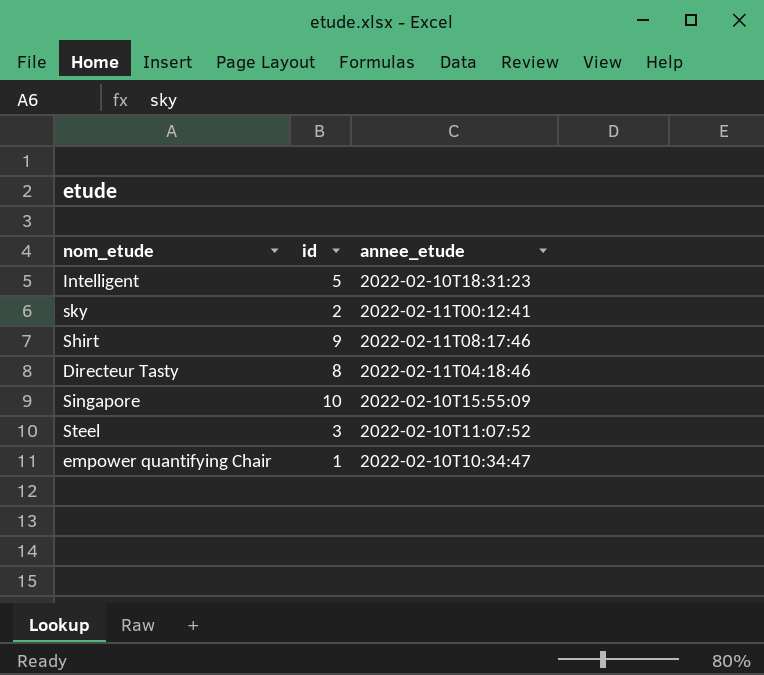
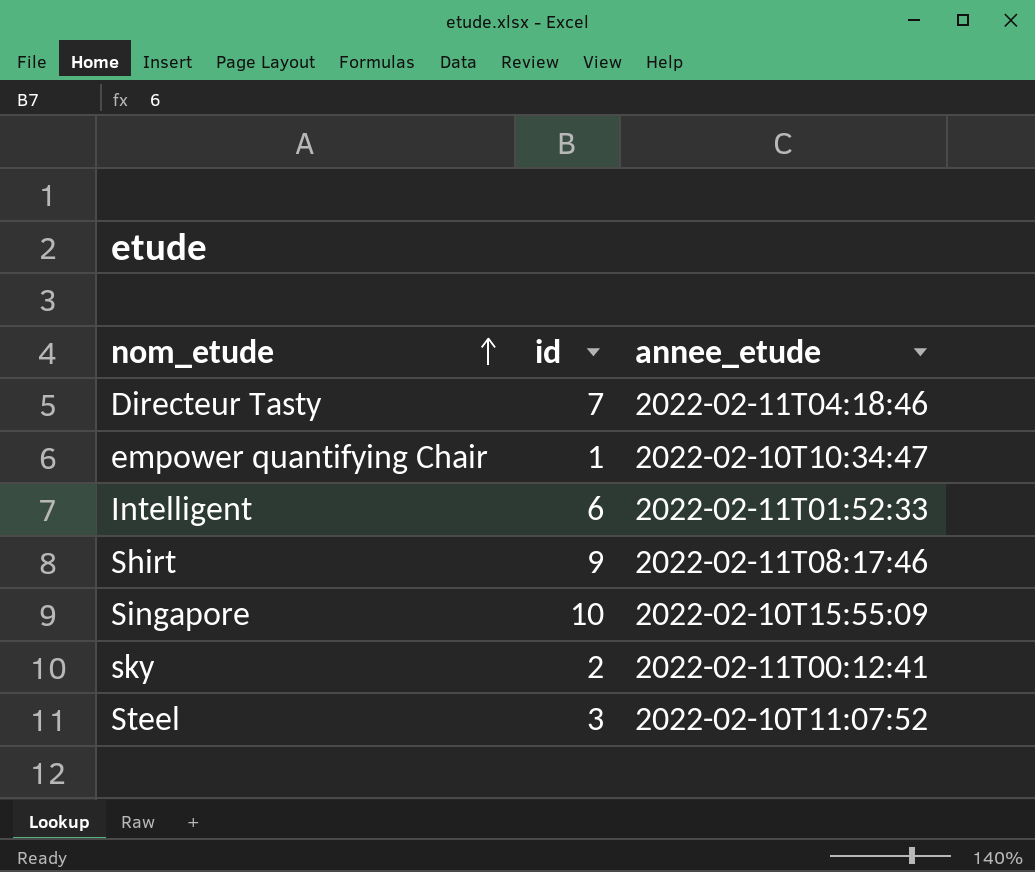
row order: none -> nom_etude ascending
Directeur Tasty | id: 8 -> 7
Intelligent | id: 5 -> 6
Intelligent | annee_etude: 2022-02-10T18:31:23 -> 2022-02-11T01:52:33

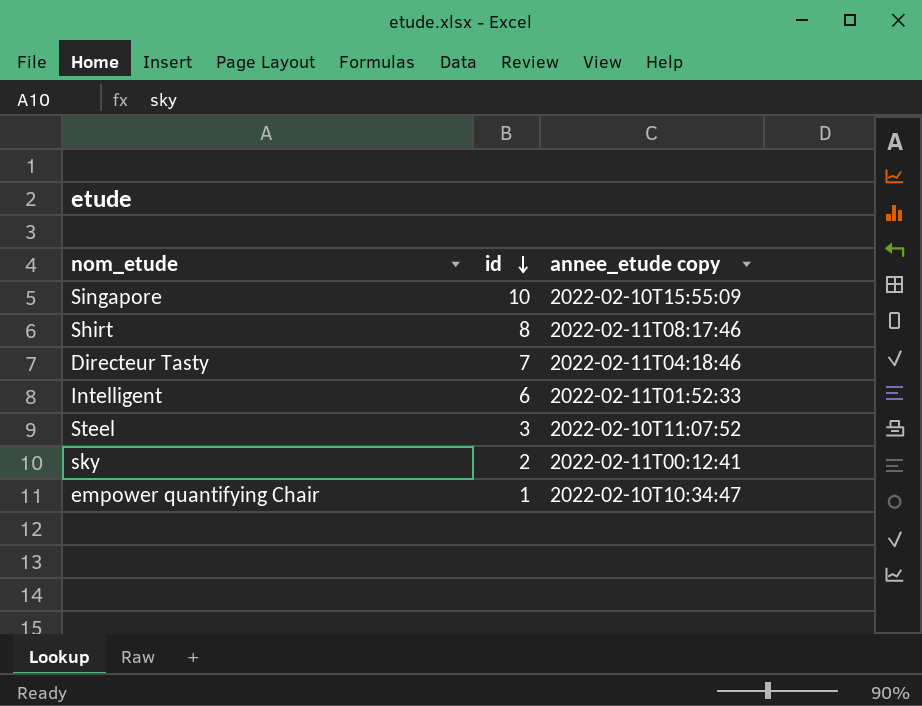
row order: nom_etude ascending -> id descending
column name: annee_etude -> annee_etude copy
Shirt | id: 9 -> 8

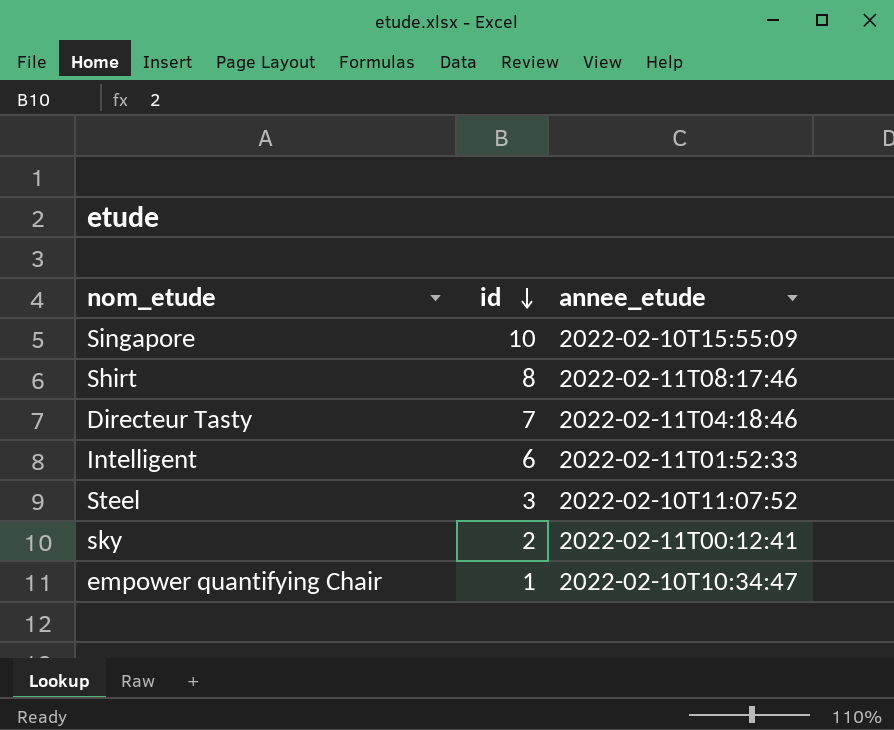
column name: annee_etude copy -> annee_etude

